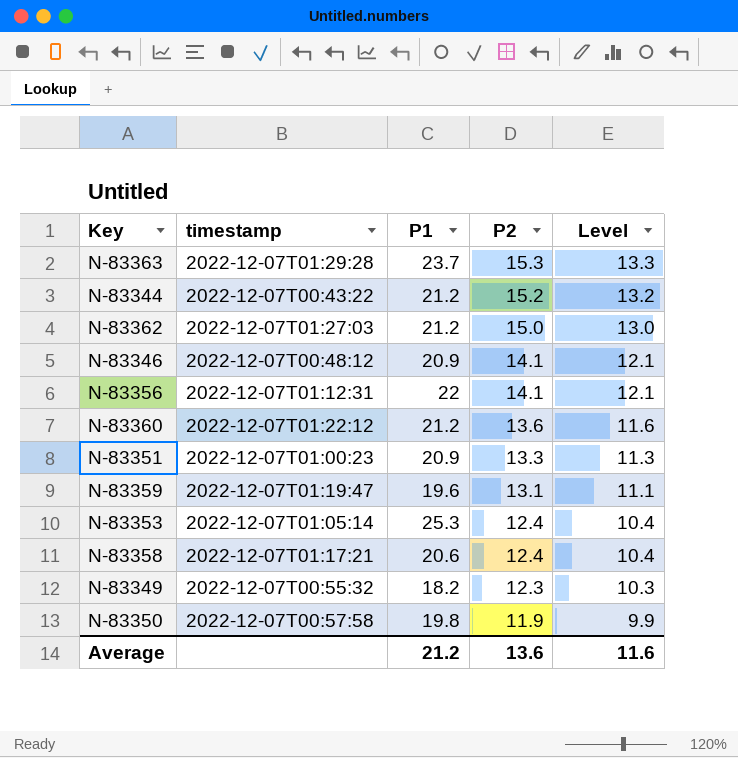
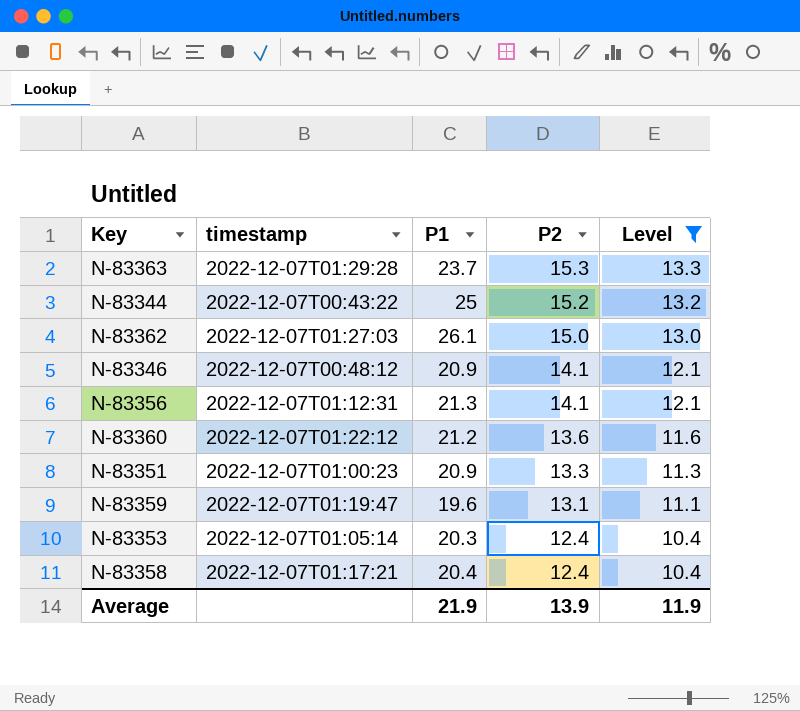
filter: none -> Level >= 10.4
N-83344 | P1: 21.2 -> 25
N-83362 | P1: 21.2 -> 26.1
N-83356 | P1: 22 -> 21.3
N-83353 | P1: 25.3 -> 20.3
N-83358 | P1: 20.6 -> 20.4
Average | P1: 21.2 -> 21.9
Average | P2: 13.6 -> 13.9
Average | Level: 11.6 -> 11.9

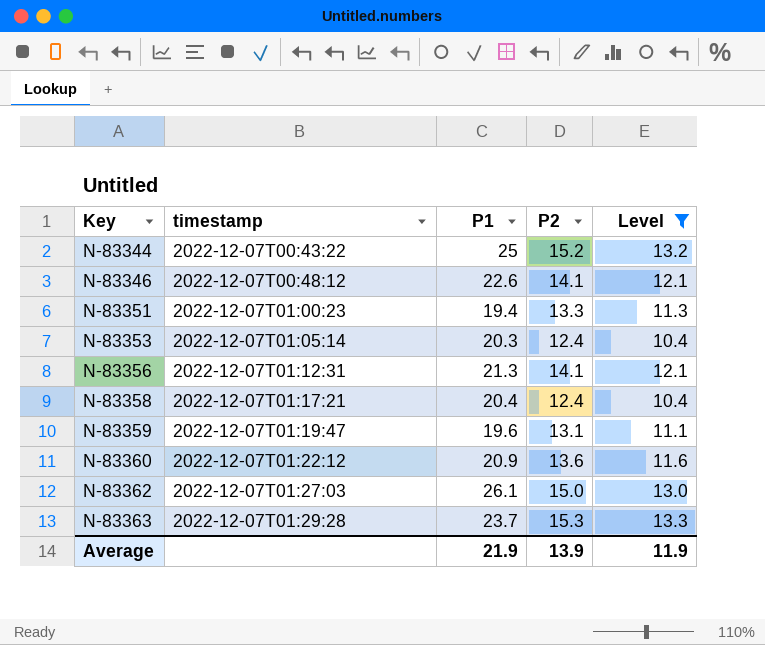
row order: P2 descending -> Key ascending
N-83346 | P1: 20.9 -> 22.6
N-83351 | P1: 20.9 -> 19.4
N-83360 | P1: 21.2 -> 20.9

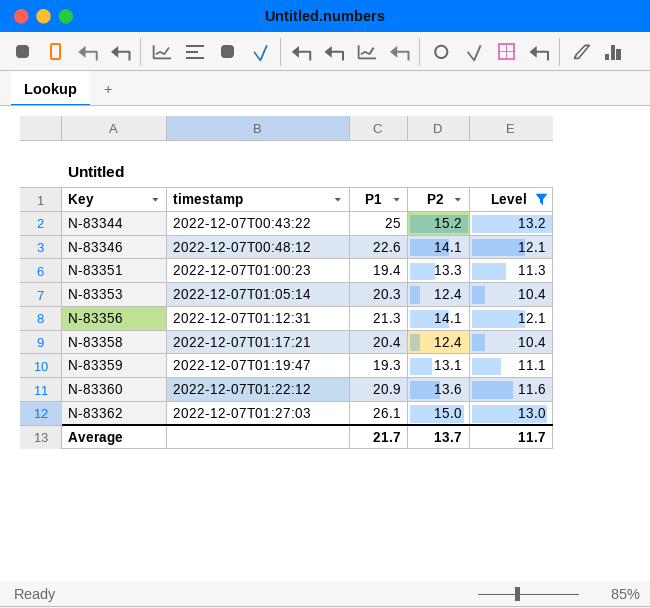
row N-83363: 2022-12-07T01:29:28 | 23.7 | 15.3 | 13.3 -> none
N-83359 | P1: 19.6 -> 19.3
Average | P1: 21.9 -> 21.7
Average | P2: 13.9 -> 13.7
Average | Level: 11.9 -> 11.7

